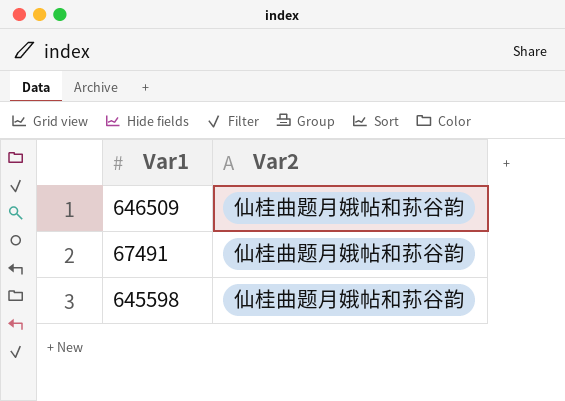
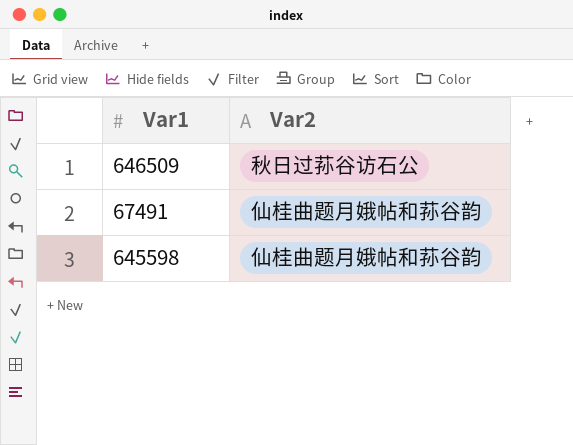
646509 | Var2: 仙桂曲题月娥帖和荪谷韵 -> 秋日过荪谷访石公

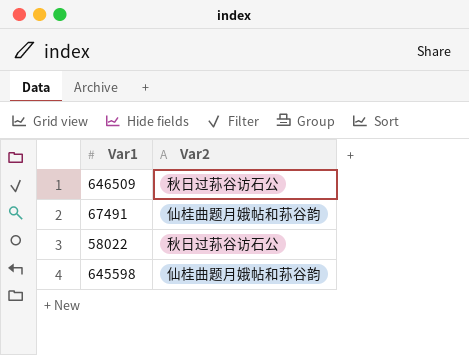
row 58022: none -> 秋日过荪谷访石公

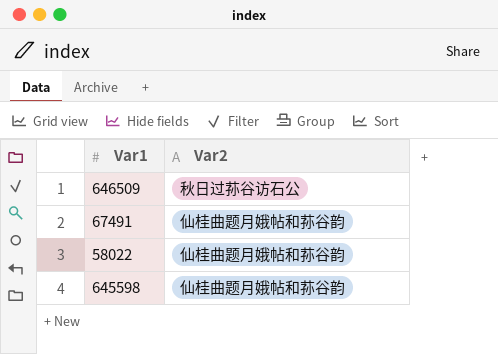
58022 | Var2: 秋日过荪谷访石公 -> 仙桂曲题月娥帖和荪谷韵

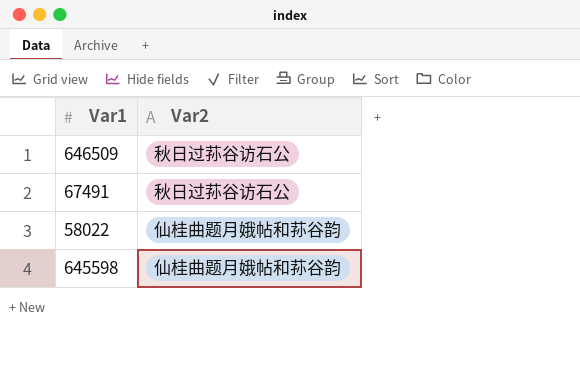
67491 | Var2: 仙桂曲题月娥帖和荪谷韵 -> 秋日过荪谷访石公

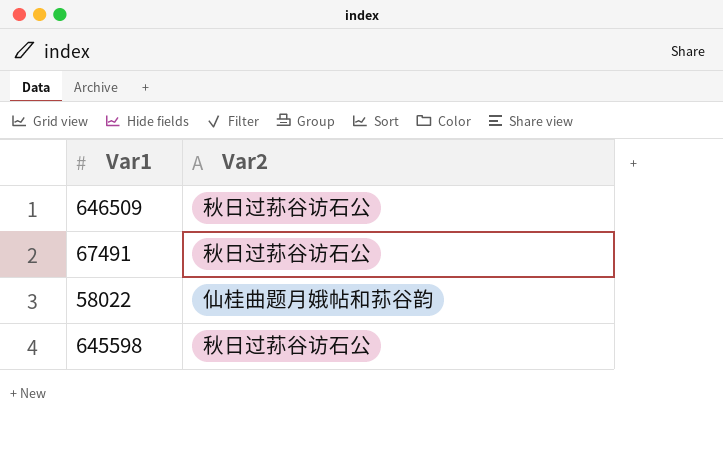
645598 | Var2: 仙桂曲题月娥帖和荪谷韵 -> 秋日过荪谷访石公

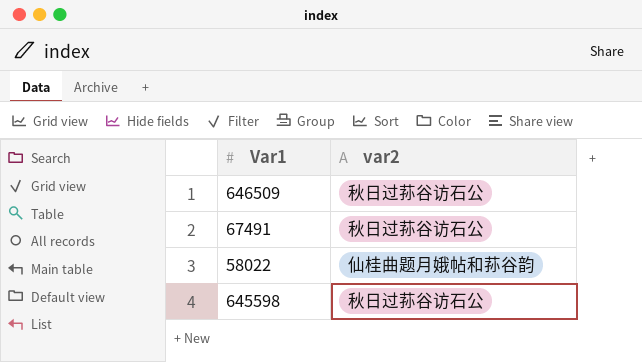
column name: Var2 -> var2

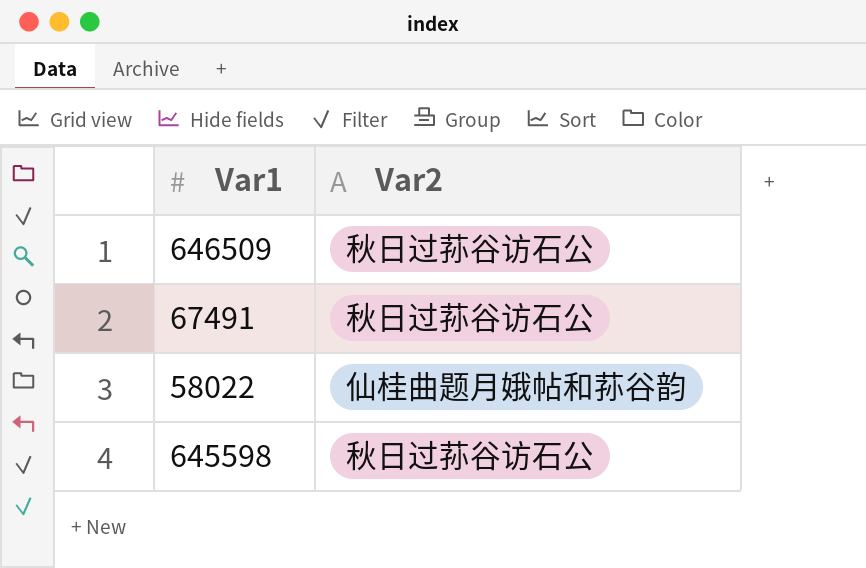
column name: var2 -> Var2

